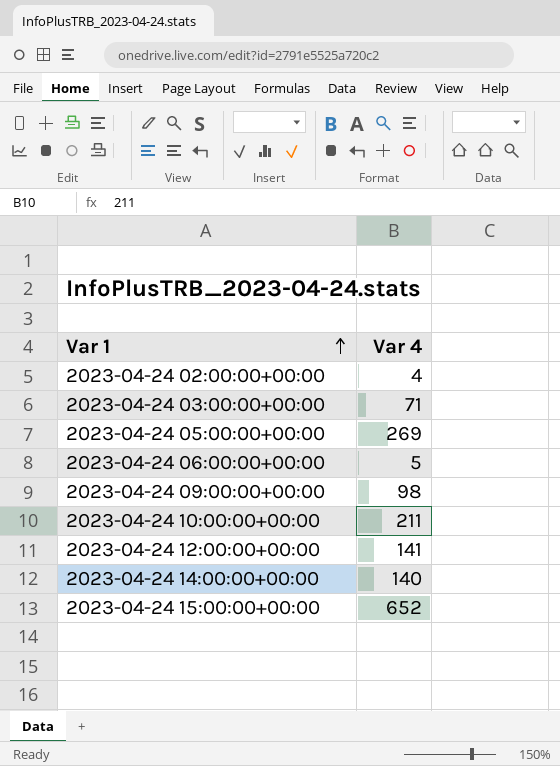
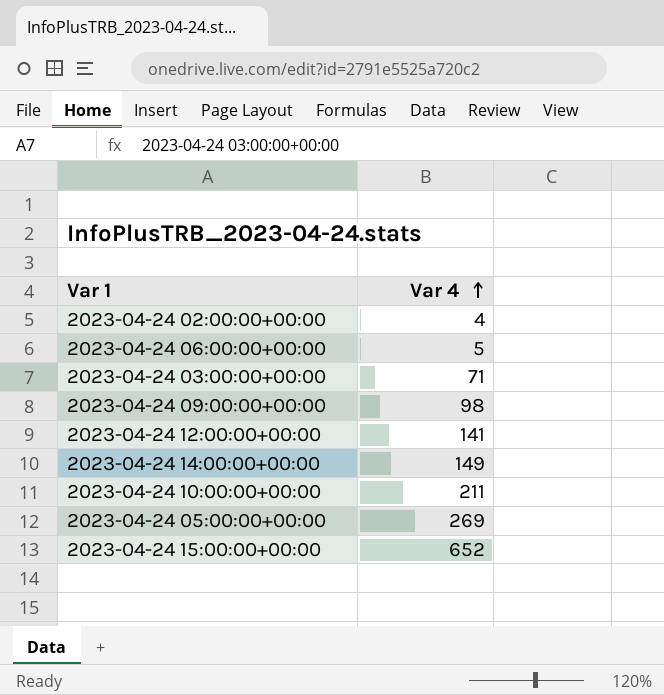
row order: Var 1 ascending -> Var 4 ascending
2023-04-24 14:00:00+00:00 | Var 4: 140 -> 149

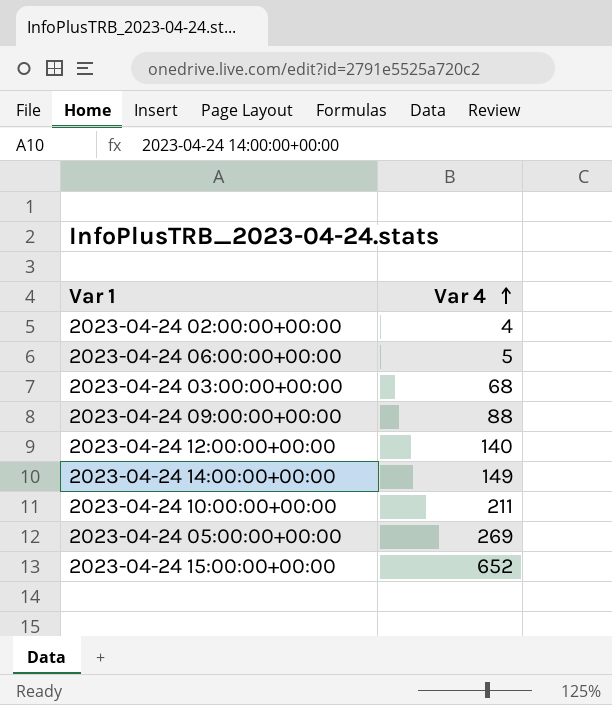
2023-04-24 03:00:00+00:00 | Var 4: 71 -> 68
2023-04-24 09:00:00+00:00 | Var 4: 98 -> 88
2023-04-24 12:00:00+00:00 | Var 4: 141 -> 140

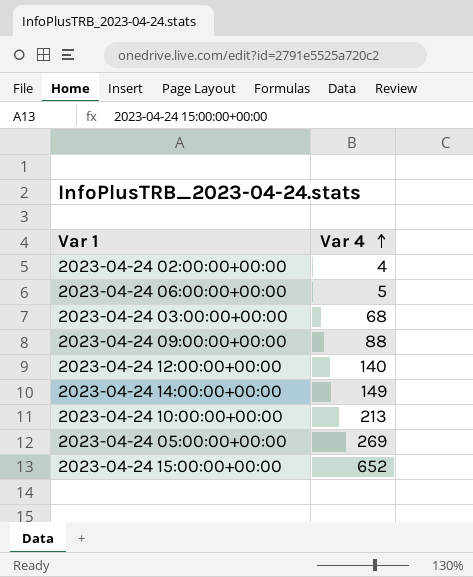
2023-04-24 10:00:00+00:00 | Var 4: 211 -> 213

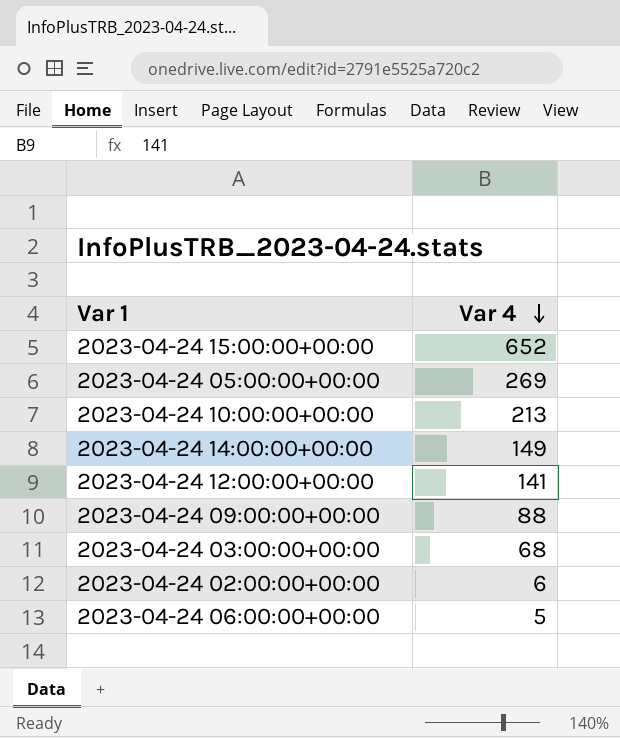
row order: Var 4 ascending -> Var 4 descending
2023-04-24 12:00:00+00:00 | Var 4: 140 -> 141
2023-04-24 02:00:00+00:00 | Var 4: 4 -> 6

